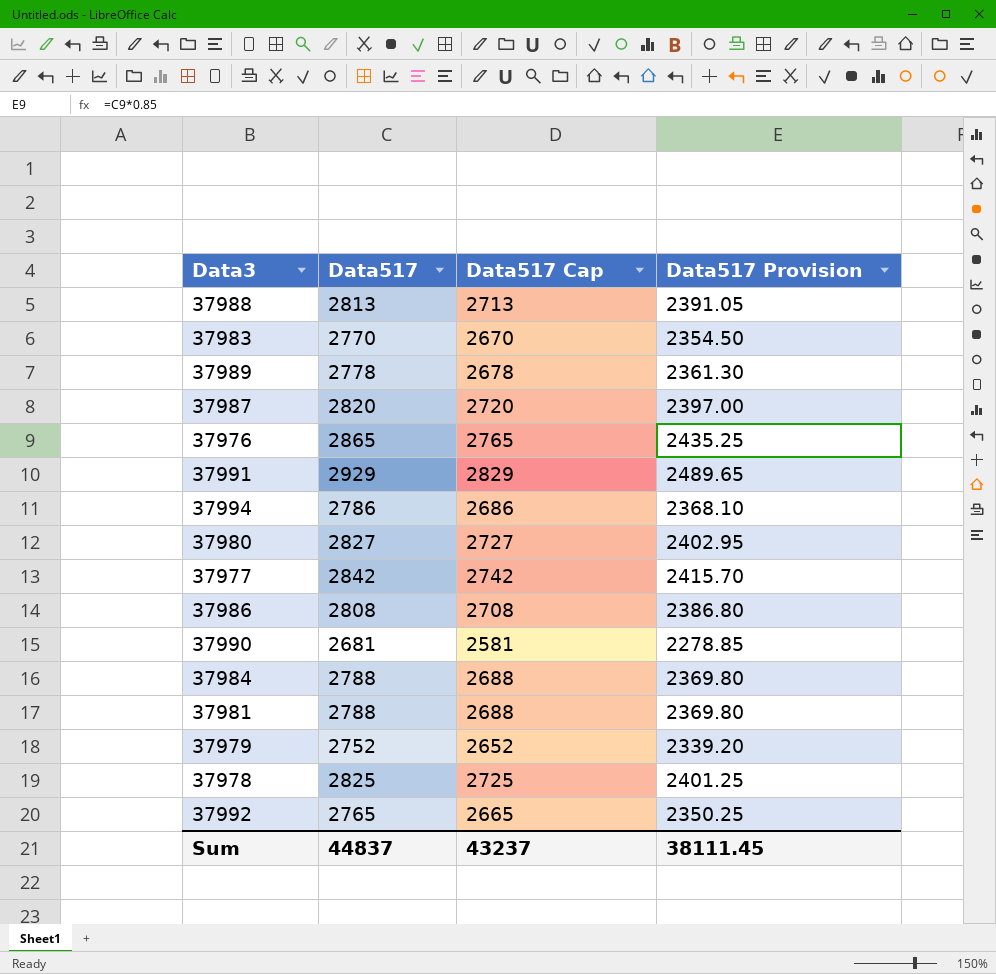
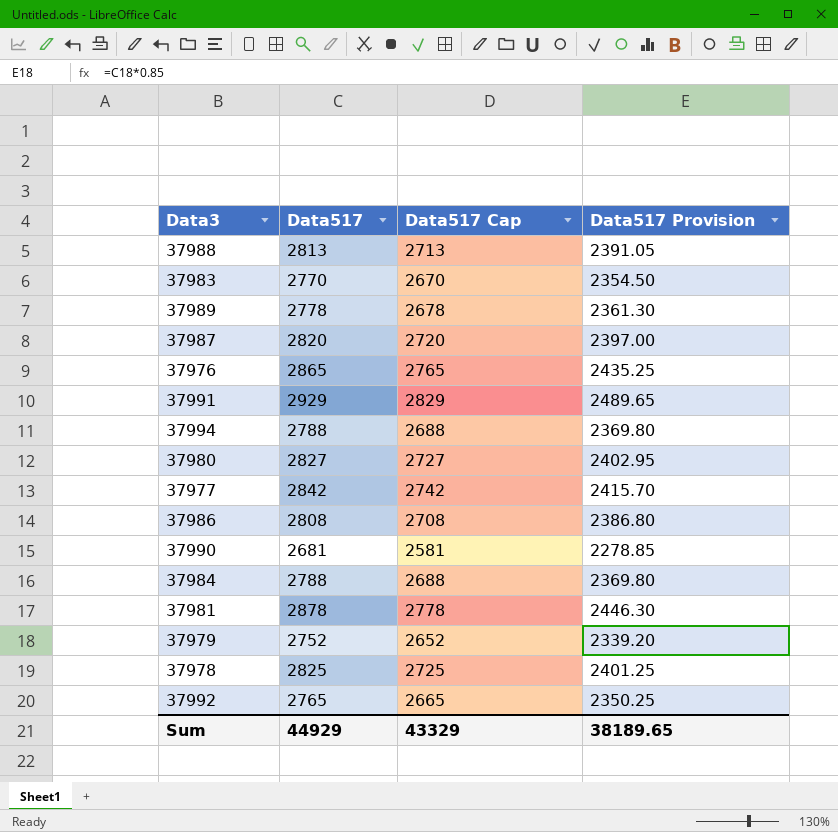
37994 | Data517: 2786 -> 2788
37994 | Data517 Cap: 2686 -> 2688
37994 | Data517 Provision: 2368.10 -> 2369.80
37981 | Data517: 2788 -> 2878
37981 | Data517 Cap: 2688 -> 2778
37981 | Data517 Provision: 2369.80 -> 2446.30
Sum | Data517: 44837 -> 44929
Sum | Data517 Cap: 43237 -> 43329
Sum | Data517 Provision: 38111.45 -> 38189.65

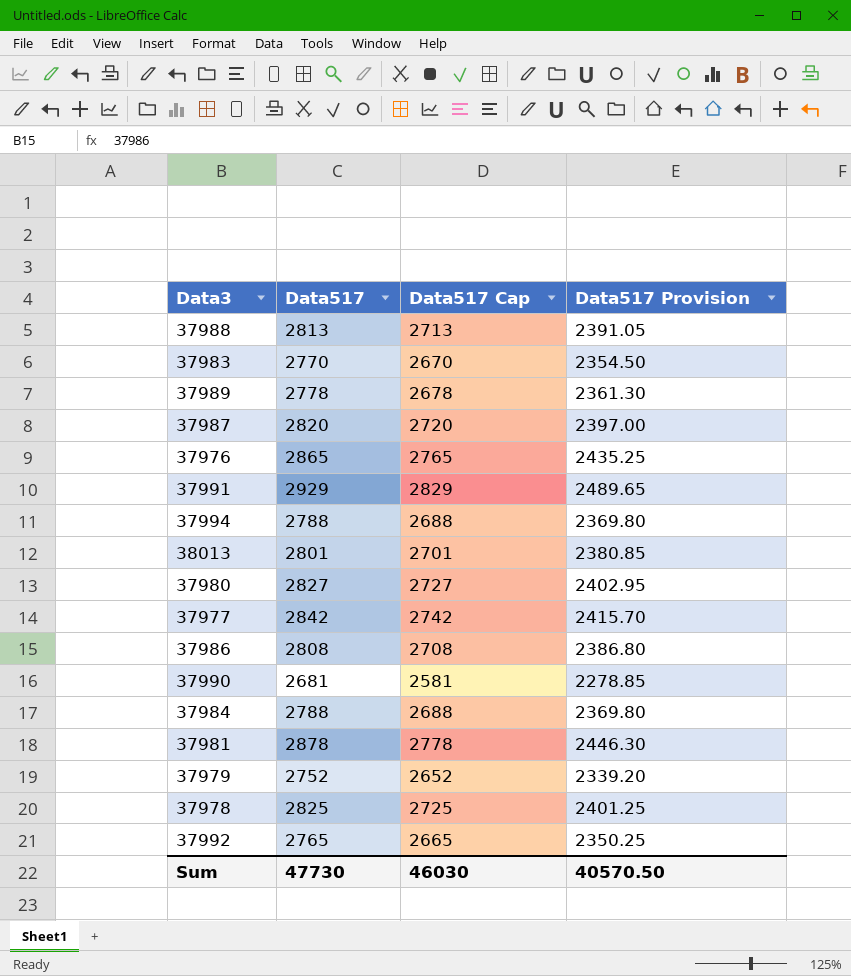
row 38013: none -> 2801 | 2701 | 2380.85
Sum | Data517: 44929 -> 47730
Sum | Data517 Cap: 43329 -> 46030
Sum | Data517 Provision: 38189.65 -> 40570.50

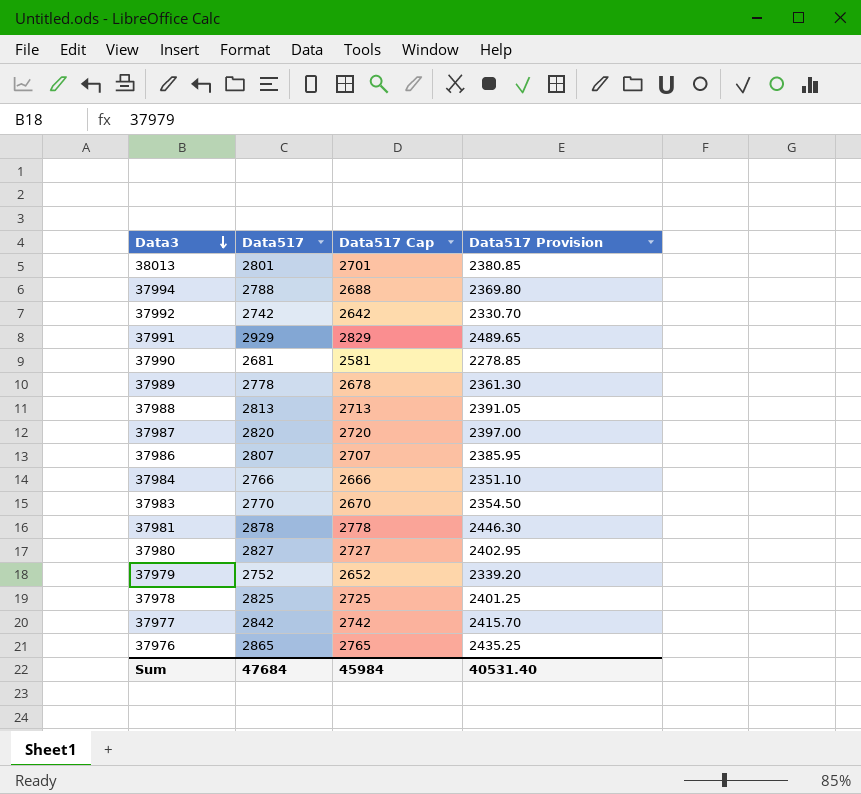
row order: none -> Data3 descending
37992 | Data517: 2765 -> 2742
37992 | Data517 Cap: 2665 -> 2642
37992 | Data517 Provision: 2350.25 -> 2330.70
37986 | Data517: 2808 -> 2807
37986 | Data517 Cap: 2708 -> 2707
37986 | Data517 Provision: 2386.80 -> 2385.95
37984 | Data517: 2788 -> 2766
37984 | Data517 Cap: 2688 -> 2666
37984 | Data517 Provision: 2369.80 -> 2351.10
Sum | Data517: 47730 -> 47684
Sum | Data517 Cap: 46030 -> 45984
Sum | Data517 Provision: 40570.50 -> 40531.40

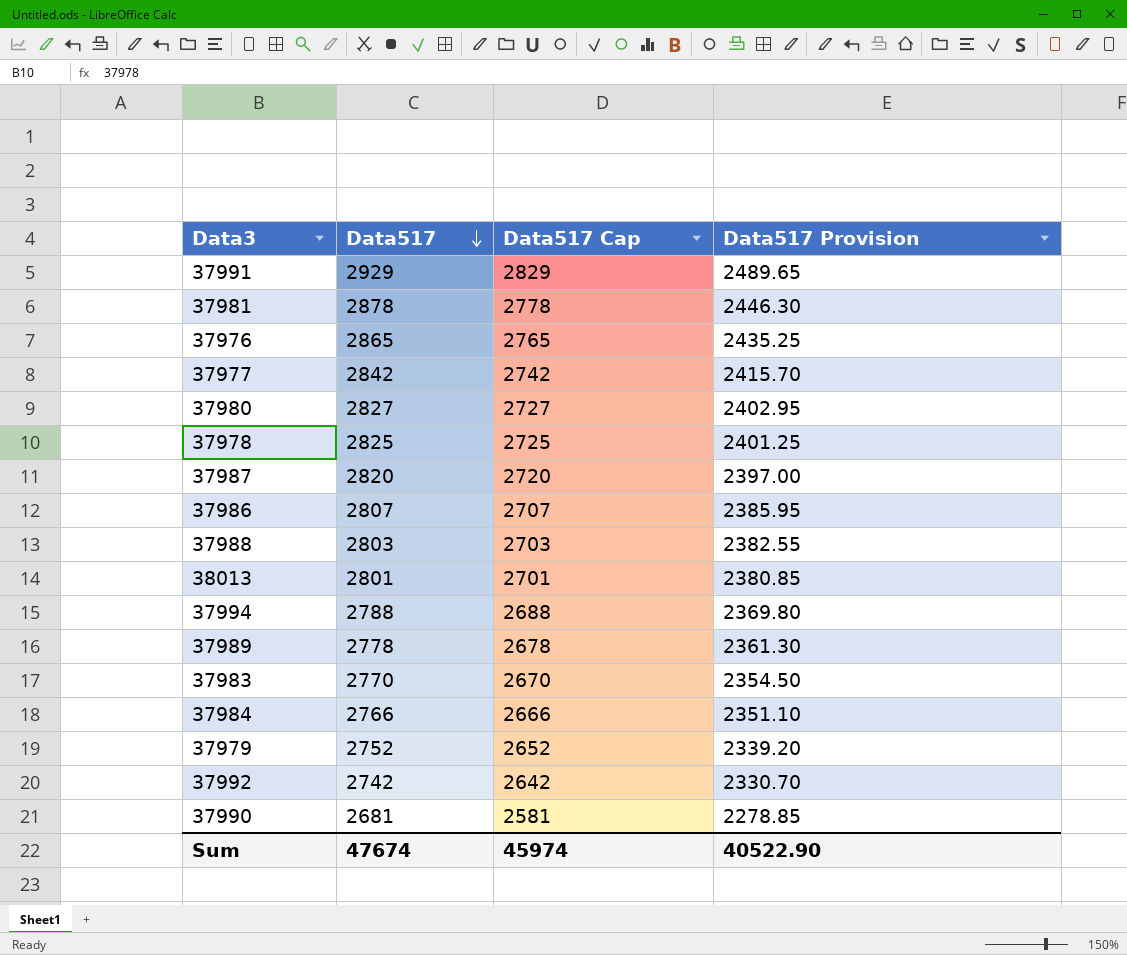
row order: Data3 descending -> Data517 descending
37988 | Data517: 2813 -> 2803
37988 | Data517 Cap: 2713 -> 2703
37988 | Data517 Provision: 2391.05 -> 2382.55
Sum | Data517: 47684 -> 47674
Sum | Data517 Cap: 45984 -> 45974
Sum | Data517 Provision: 40531.40 -> 40522.90

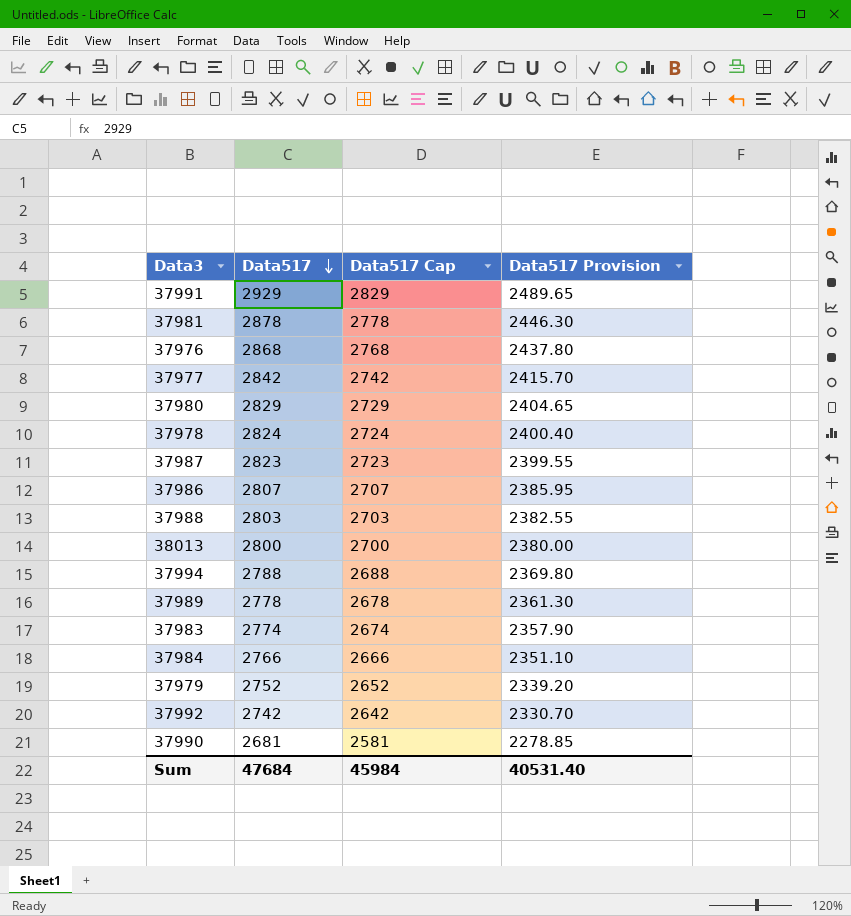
37976 | Data517: 2865 -> 2868
37976 | Data517 Cap: 2765 -> 2768
37976 | Data517 Provision: 2435.25 -> 2437.80
37980 | Data517: 2827 -> 2829
37980 | Data517 Cap: 2727 -> 2729
37980 | Data517 Provision: 2402.95 -> 2404.65
37978 | Data517: 2825 -> 2824
37978 | Data517 Cap: 2725 -> 2724
37978 | Data517 Provision: 2401.25 -> 2400.40
37987 | Data517: 2820 -> 2823
37987 | Data517 Cap: 2720 -> 2723
37987 | Data517 Provision: 2397.00 -> 2399.55
38013 | Data517: 2801 -> 2800
38013 | Data517 Cap: 2701 -> 2700
38013 | Data517 Provision: 2380.85 -> 2380.00
37983 | Data517: 2770 -> 2774
37983 | Data517 Cap: 2670 -> 2674
37983 | Data517 Provision: 2354.50 -> 2357.90
Sum | Data517: 47674 -> 47684
Sum | Data517 Cap: 45974 -> 45984
Sum | Data517 Provision: 40522.90 -> 40531.40

